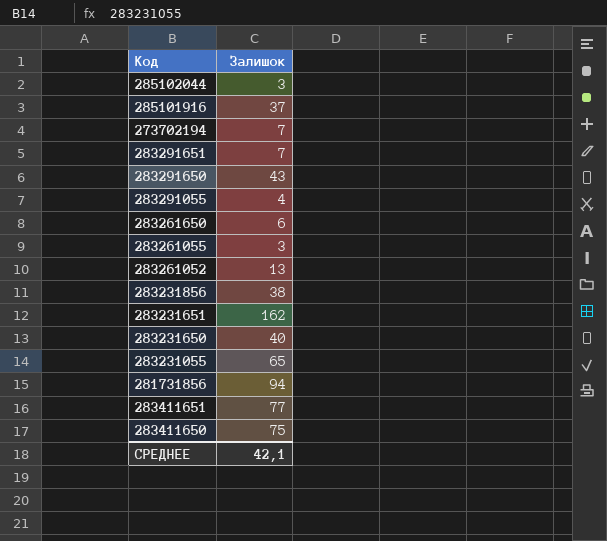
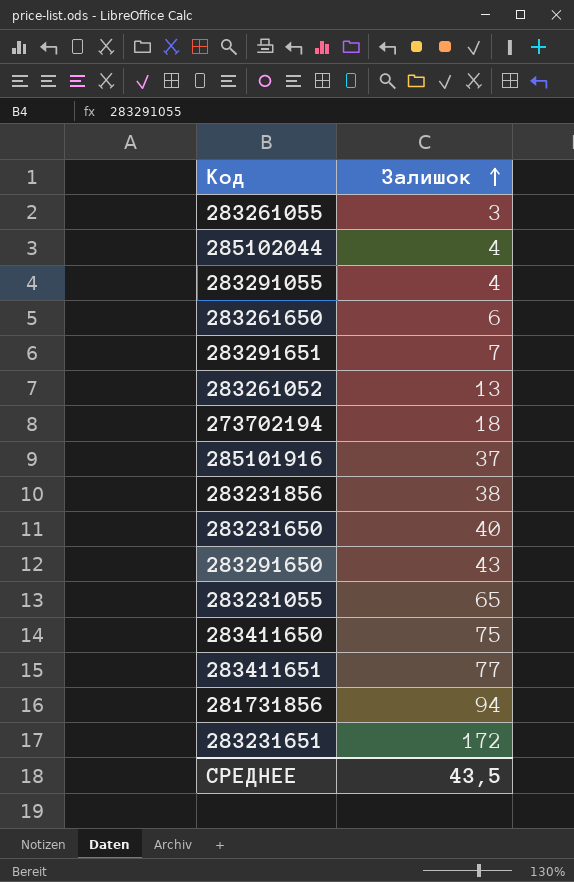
row order: none -> Залишок ascending
285102044 | Залишок: 3 -> 4
273702194 | Залишок: 7 -> 18
283231651 | Залишок: 162 -> 172
СРЕДНЕЕ | Залишок: 42,1 -> 43,5

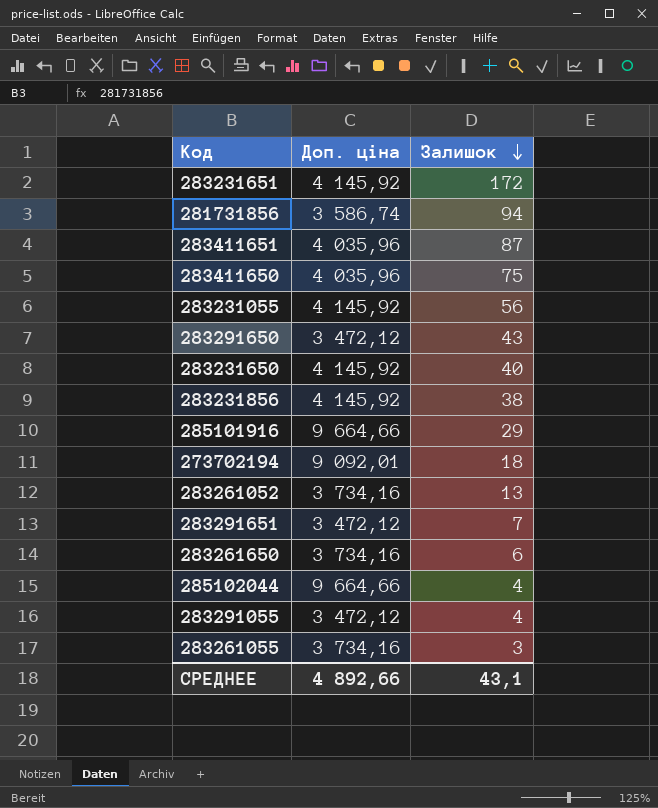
row order: Залишок ascending -> Залишок descending
column Доп. ціна | position: none -> 2
283411651 | Залишок: 77 -> 87
283231055 | Залишок: 65 -> 56
285101916 | Залишок: 37 -> 29
СРЕДНЕЕ | Залишок: 43,5 -> 43,1

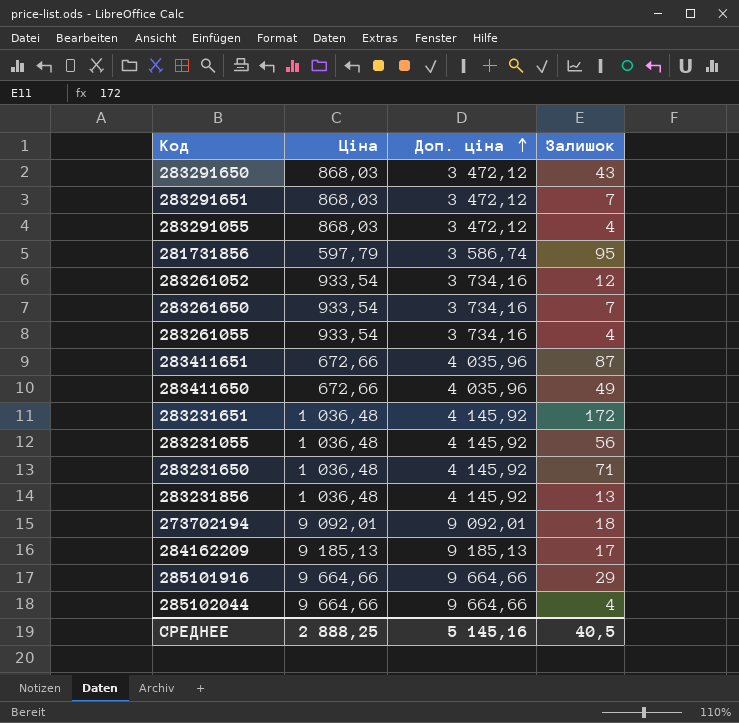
row order: Залишок descending -> Доп. ціна ascending
column Ціна | position: none -> 2
281731856 | Залишок: 94 -> 95
283261052 | Залишок: 13 -> 12
283261650 | Залишок: 6 -> 7
283261055 | Залишок: 3 -> 4
283411650 | Залишок: 75 -> 49
283231650 | Залишок: 40 -> 71
283231856 | Залишок: 38 -> 13
row 284162209: none -> 9 185,13 | 9 185,13 | 17
СРЕДНЕЕ | Доп. ціна: 4 892,66 -> 5 145,16
СРЕДНЕЕ | Залишок: 43,1 -> 40,5

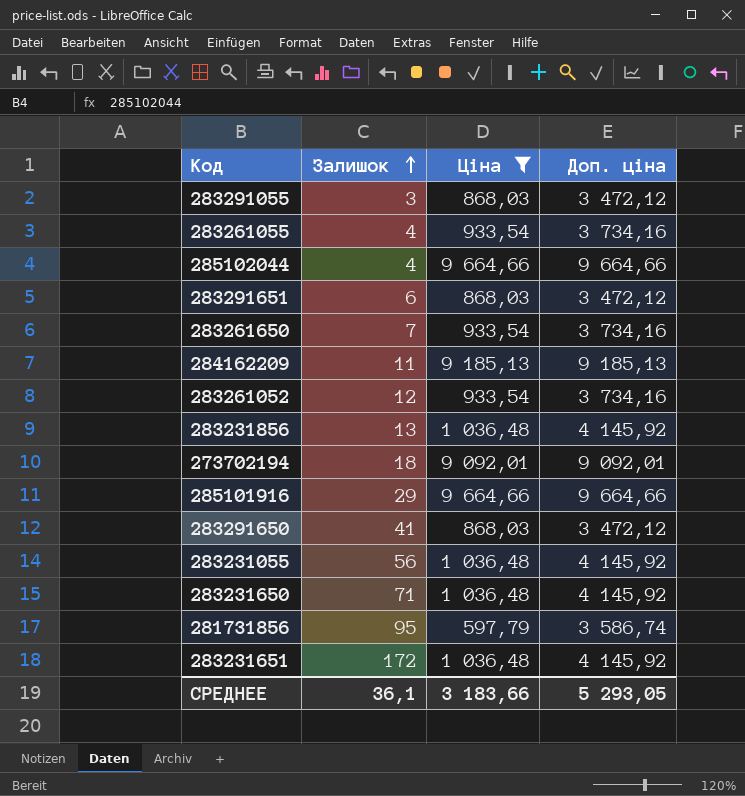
filter: none -> Ціна != 672,66
row order: Доп. ціна ascending -> Залишок ascending
column Залишок | position: 4 -> 2
283291055 | Залишок: 4 -> 3
283291651 | Залишок: 7 -> 6
284162209 | Залишок: 17 -> 11
283291650 | Залишок: 43 -> 41
СРЕДНЕЕ | Залишок: 40,5 -> 36,1
СРЕДНЕЕ | Ціна: 2 888,25 -> 3 183,66
СРЕДНЕЕ | Доп. ціна: 5 145,16 -> 5 293,05

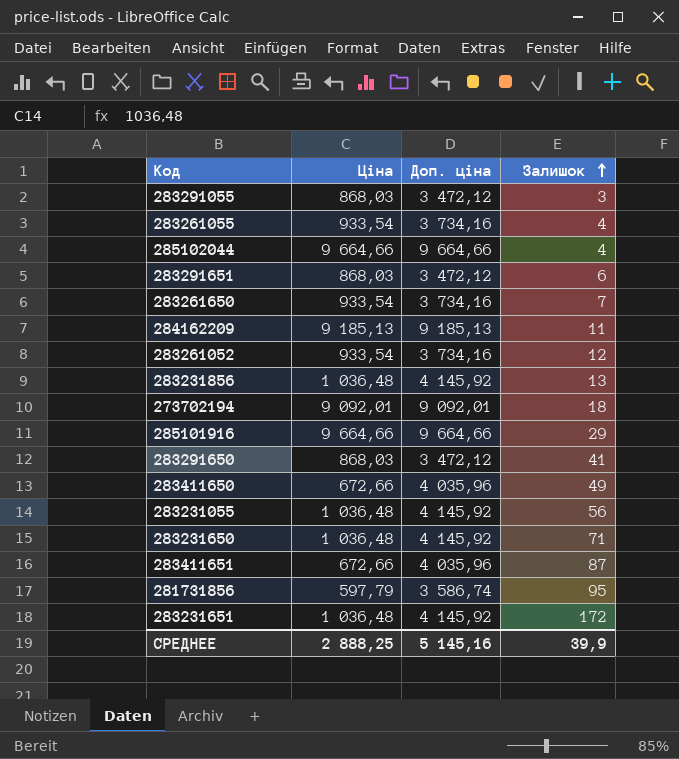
filter: Ціна != 672,66 -> none
column Залишок | position: 2 -> 4
СРЕДНЕЕ | Ціна: 3 183,66 -> 2 888,25
СРЕДНЕЕ | Доп. ціна: 5 293,05 -> 5 145,16
СРЕДНЕЕ | Залишок: 36,1 -> 39,9

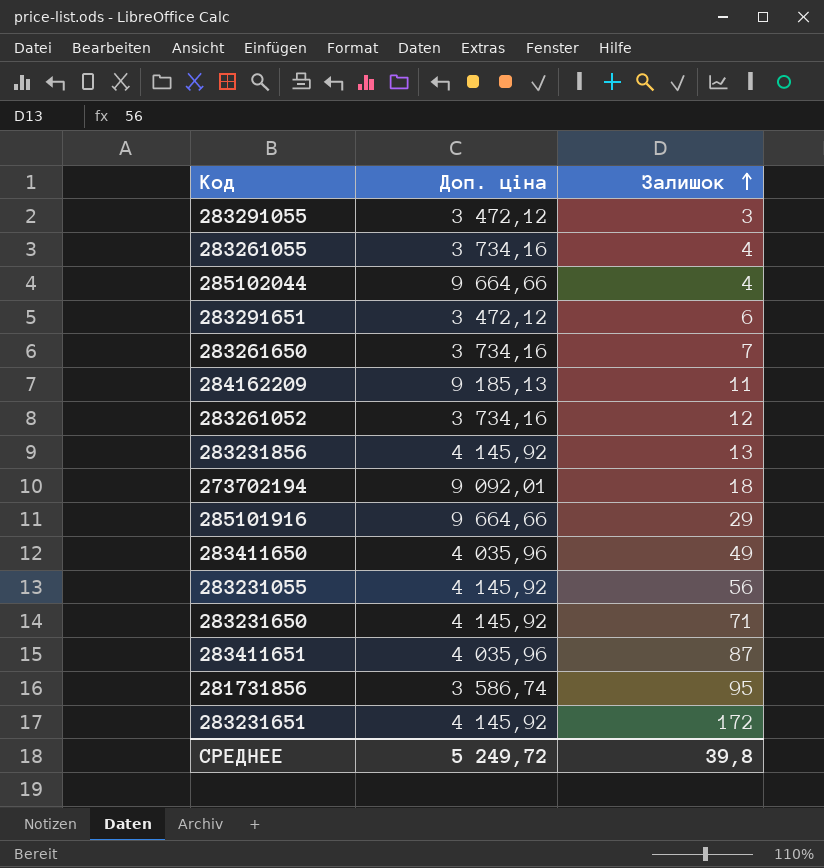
column Ціна | position: 2 -> none
row 283291650: 868,03 | 3 472,12 | 41 -> none
СРЕДНЕЕ | Доп. ціна: 5 145,16 -> 5 249,72
СРЕДНЕЕ | Залишок: 39,9 -> 39,8

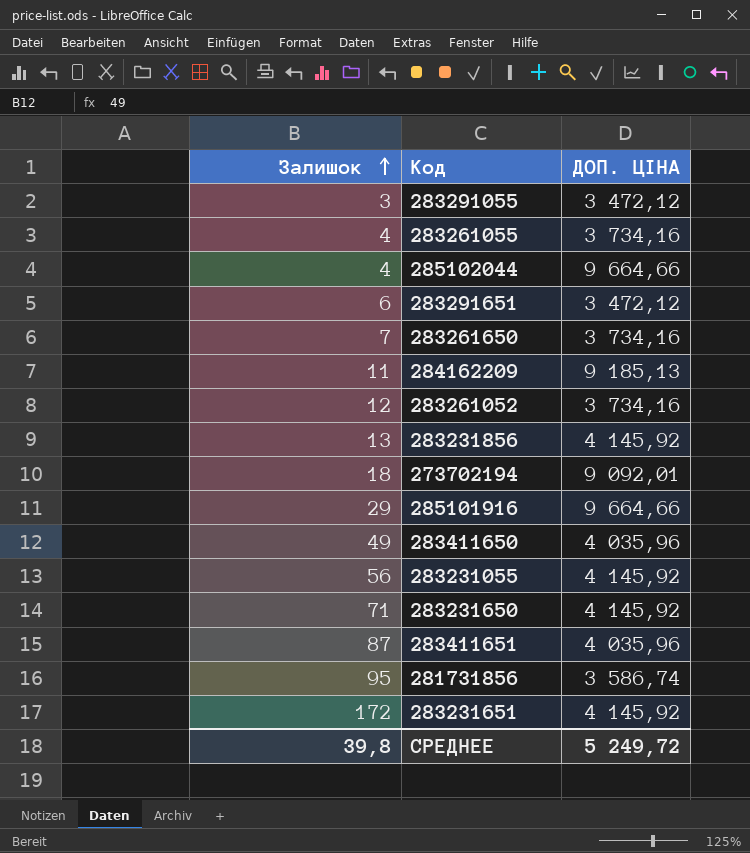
column Залишок | position: 3 -> 1
column name: Доп. ціна -> ДОП. ЦІНА

